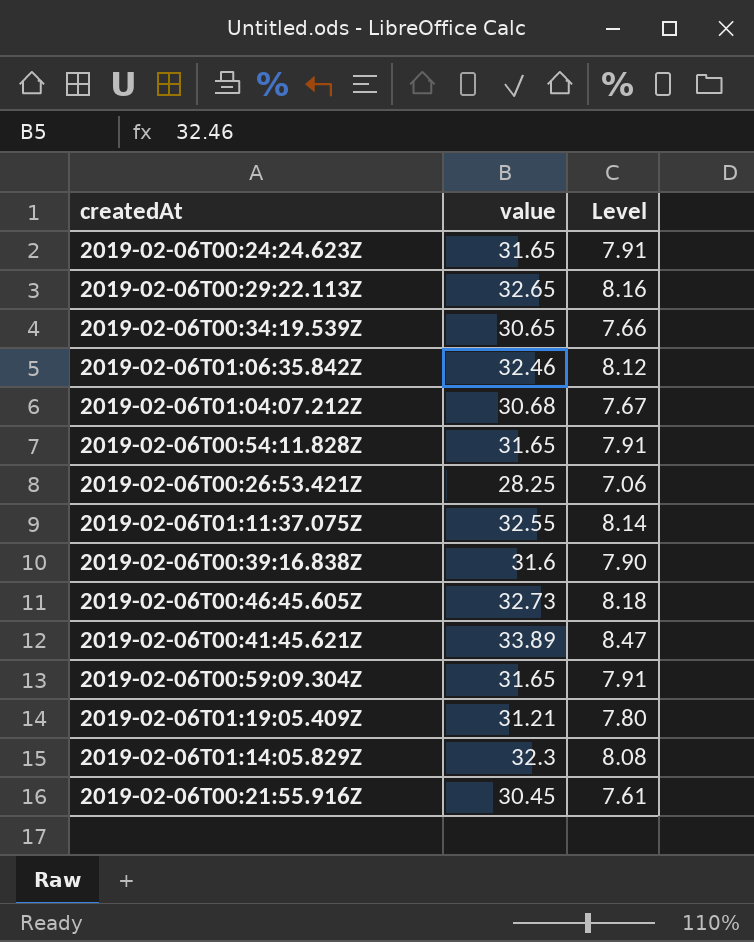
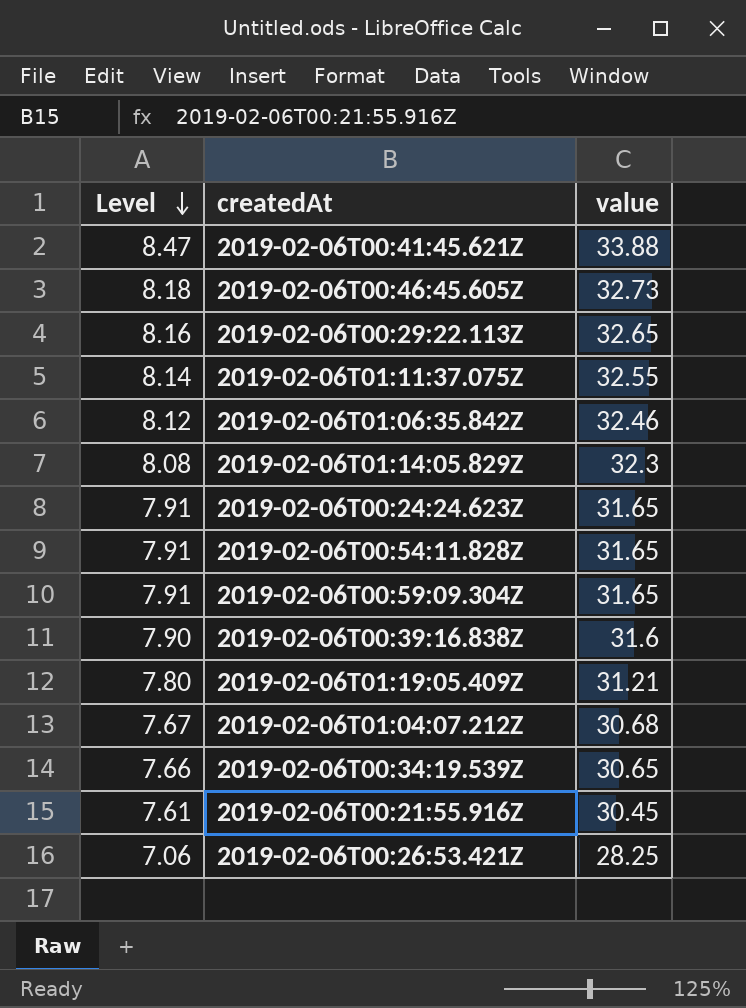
row order: none -> Level descending
column Level | position: 3 -> 1
2019-02-06T00:41:45.621Z | value: 33.89 -> 33.88

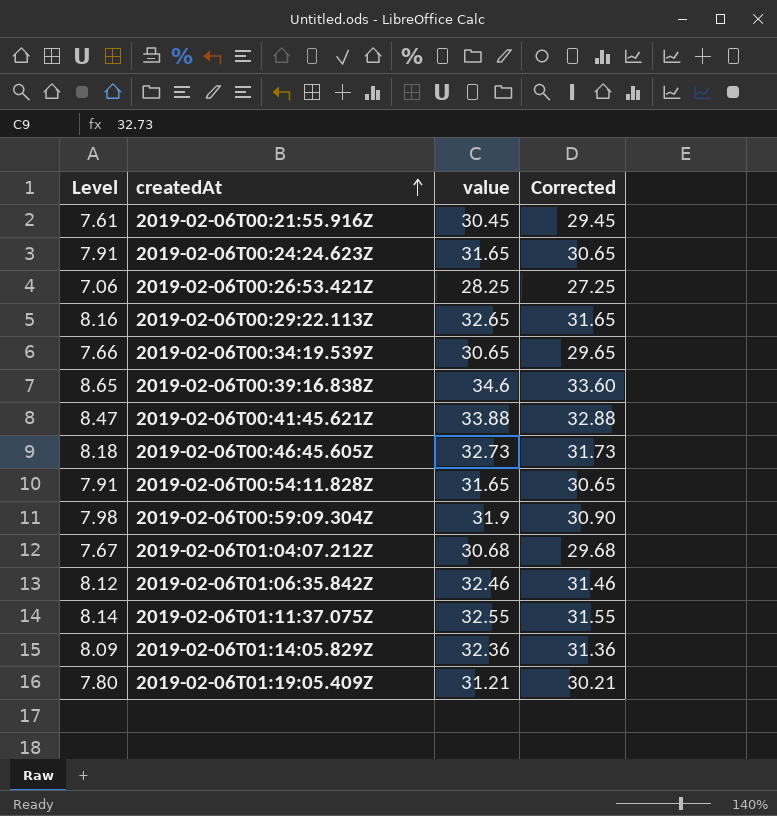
row order: Level descending -> createdAt ascending
column Corrected | formula: none -> [value] - 1
2019-02-06T00:39:16.838Z | Level: 7.90 -> 8.65
2019-02-06T00:39:16.838Z | value: 31.6 -> 34.6
2019-02-06T00:59:09.304Z | Level: 7.91 -> 7.98
2019-02-06T00:59:09.304Z | value: 31.65 -> 31.9
2019-02-06T01:14:05.829Z | Level: 8.08 -> 8.09
2019-02-06T01:14:05.829Z | value: 32.3 -> 32.36

